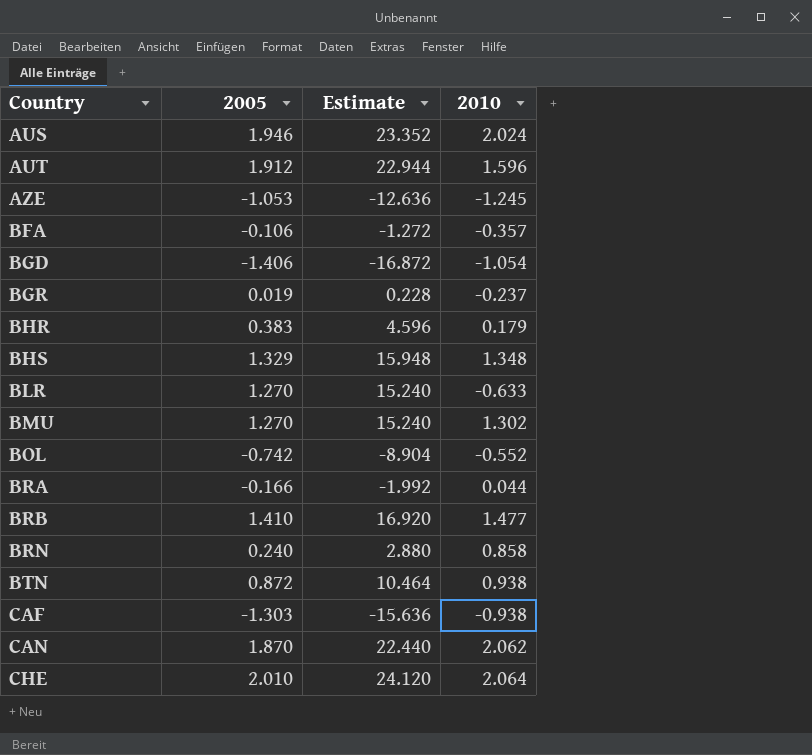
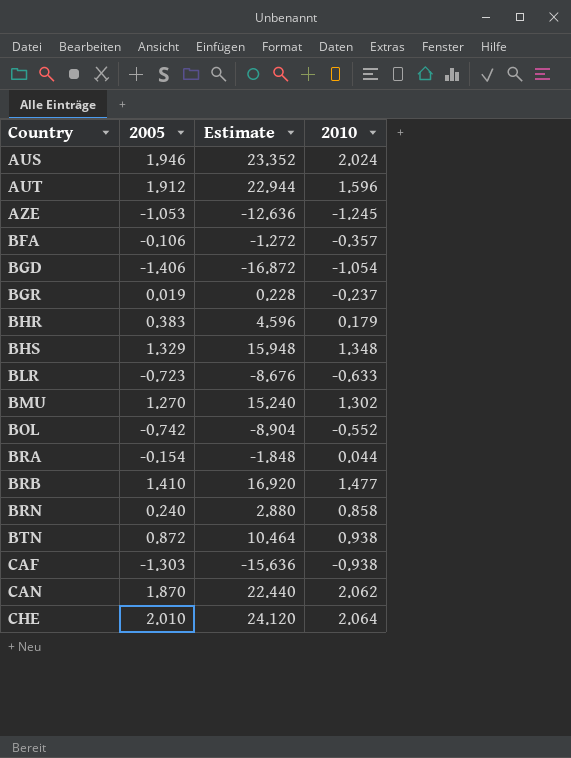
BLR | 2005: 1.270 -> -0.723
BLR | Estimate: 15.240 -> -8.676
BRA | 2005: -0.166 -> -0.154
BRA | Estimate: -1.992 -> -1.848

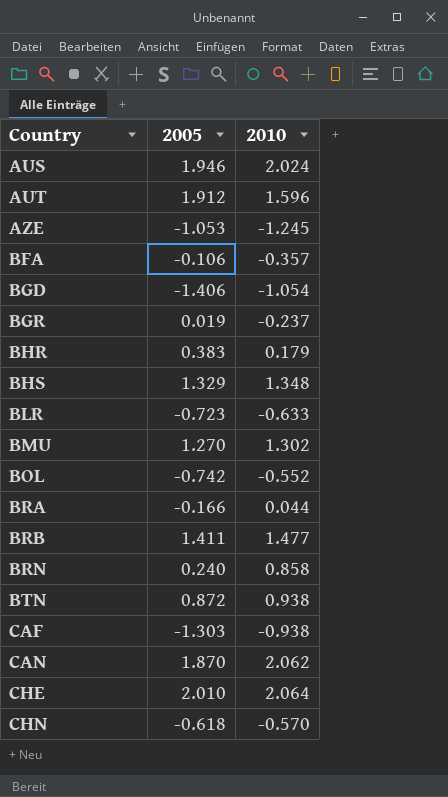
column Estimate | formula: [2005] * 12 -> none
BRA | 2005: -0.154 -> -0.166
BRB | 2005: 1.410 -> 1.411
row CHN: none -> -0.618 | -0.570

